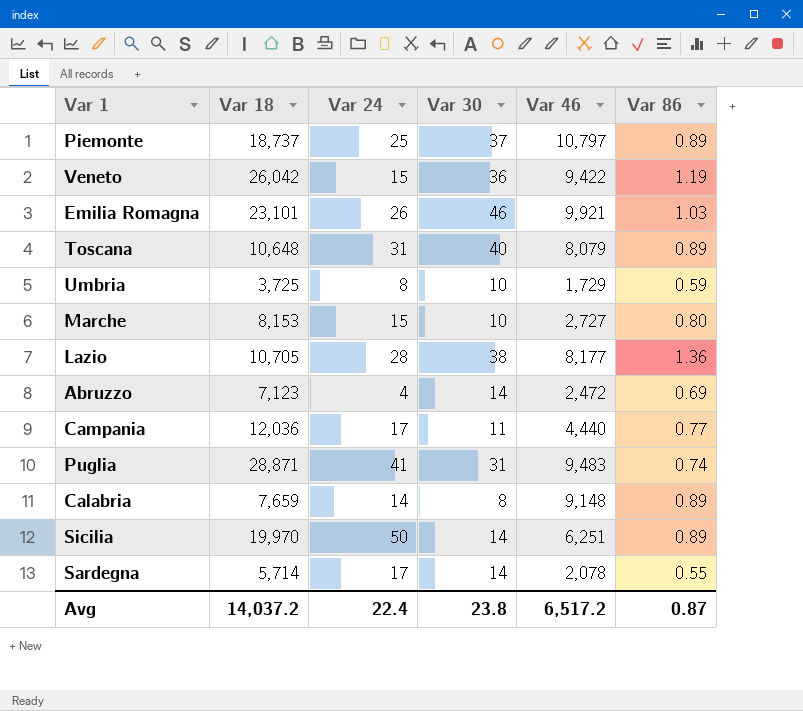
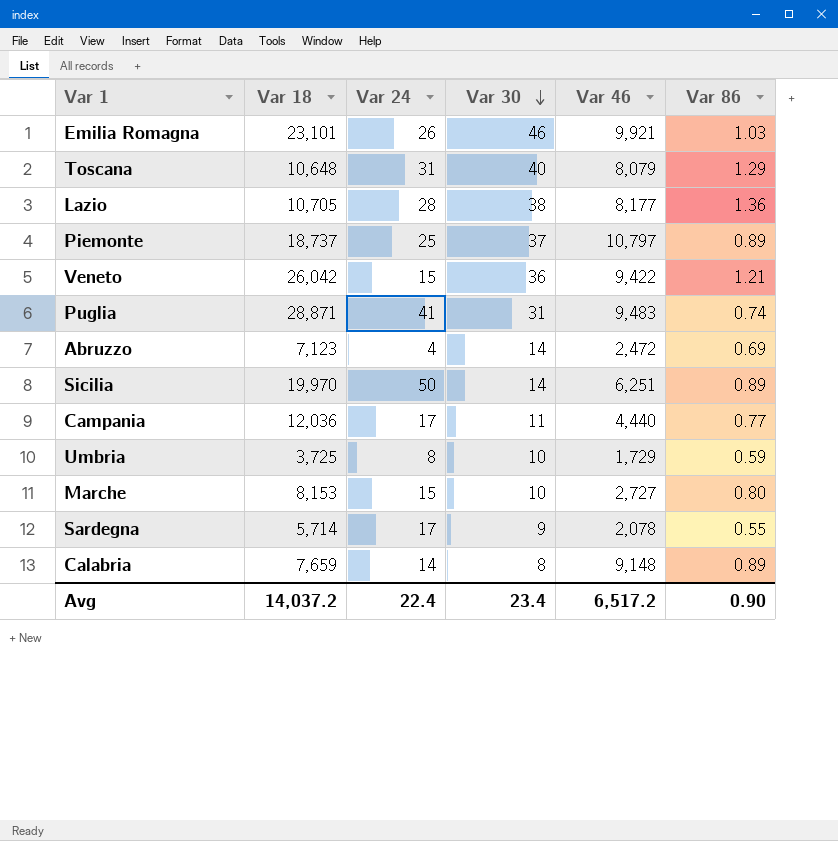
row order: none -> Var 30 descending
Toscana | Var 86: 0.89 -> 1.29
Veneto | Var 86: 1.19 -> 1.21
Sardegna | Var 30: 14 -> 9
Avg | Var 30: 23.8 -> 23.4
Avg | Var 86: 0.87 -> 0.90

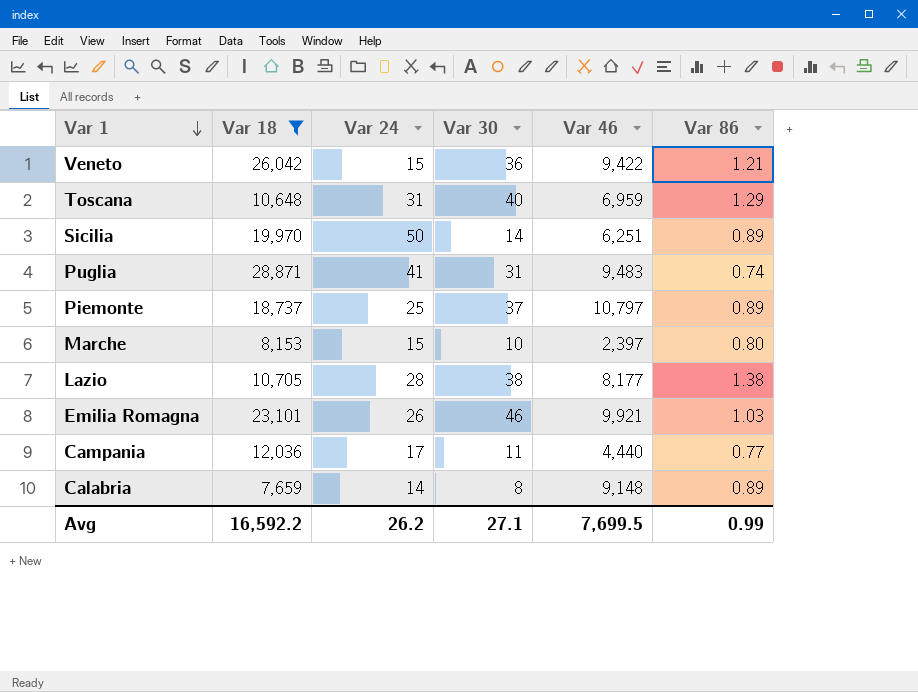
filter: none -> Var 18 >= 7,659
row order: Var 30 descending -> Var 1 descending
Toscana | Var 46: 8,079 -> 6,959
Marche | Var 46: 2,727 -> 2,397
Lazio | Var 86: 1.36 -> 1.38
Avg | Var 18: 14,037.2 -> 16,592.2
Avg | Var 24: 22.4 -> 26.2
Avg | Var 30: 23.4 -> 27.1
Avg | Var 46: 6,517.2 -> 7,699.5
Avg | Var 86: 0.90 -> 0.99

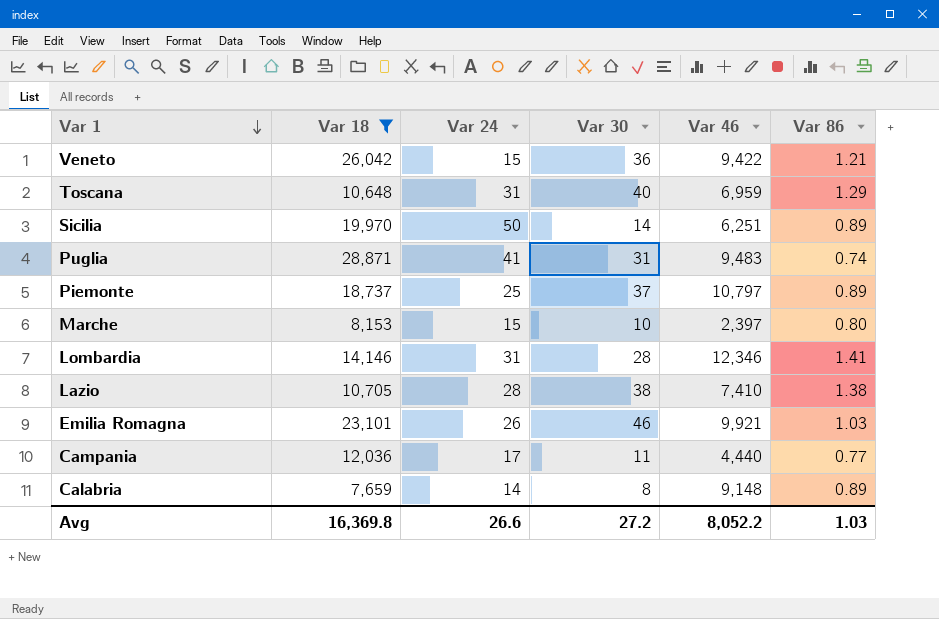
row Lombardia: none -> 14,146 | 31 | 28 | 12,346 | 1.41
Lazio | Var 46: 8,177 -> 7,410
Avg | Var 18: 16,592.2 -> 16,369.8
Avg | Var 24: 26.2 -> 26.6
Avg | Var 30: 27.1 -> 27.2
Avg | Var 46: 7,699.5 -> 8,052.2
Avg | Var 86: 0.99 -> 1.03

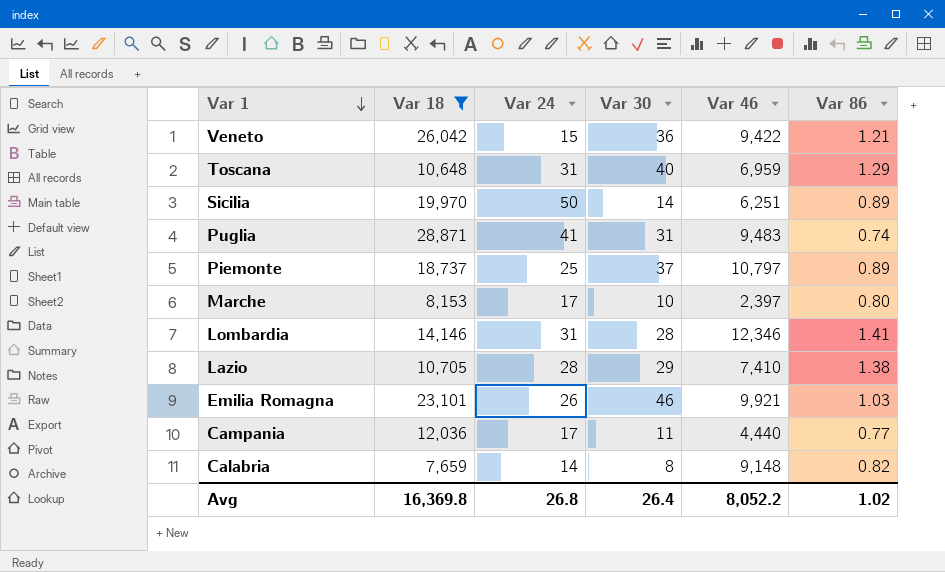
Marche | Var 24: 15 -> 17
Lazio | Var 30: 38 -> 29
Calabria | Var 86: 0.89 -> 0.82
Avg | Var 24: 26.6 -> 26.8
Avg | Var 30: 27.2 -> 26.4
Avg | Var 86: 1.03 -> 1.02

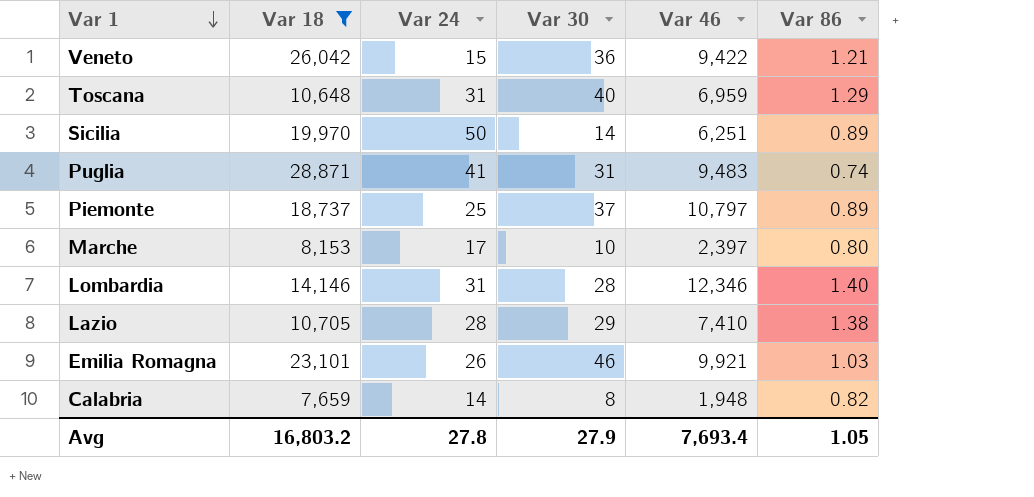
row Campania: 12,036 | 17 | 11 | 4,440 | 0.77 -> none
Lombardia | Var 86: 1.41 -> 1.40
Calabria | Var 46: 9,148 -> 1,948
Avg | Var 18: 16,369.8 -> 16,803.2
Avg | Var 24: 26.8 -> 27.8
Avg | Var 30: 26.4 -> 27.9
Avg | Var 46: 8,052.2 -> 7,693.4
Avg | Var 86: 1.02 -> 1.05

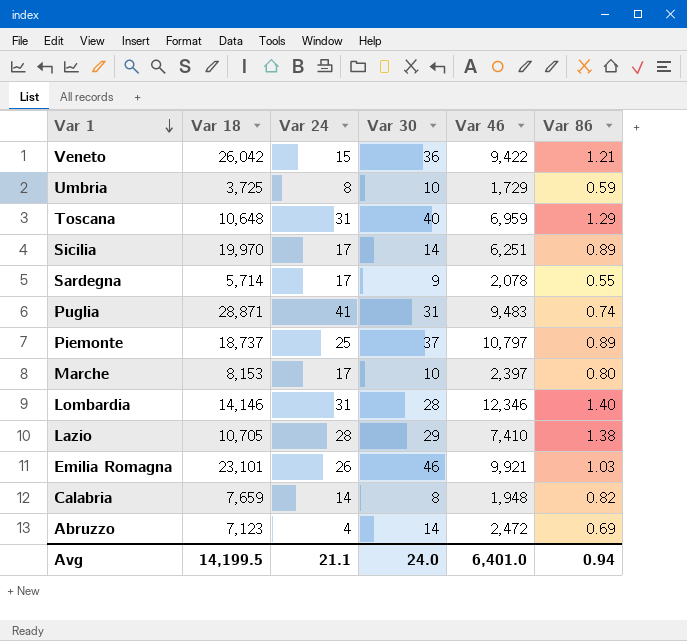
filter: Var 18 >= 7,659 -> none
Sicilia | Var 24: 50 -> 17
Avg | Var 18: 16,803.2 -> 14,199.5
Avg | Var 24: 27.8 -> 21.1
Avg | Var 30: 27.9 -> 24.0
Avg | Var 46: 7,693.4 -> 6,401.0
Avg | Var 86: 1.05 -> 0.94

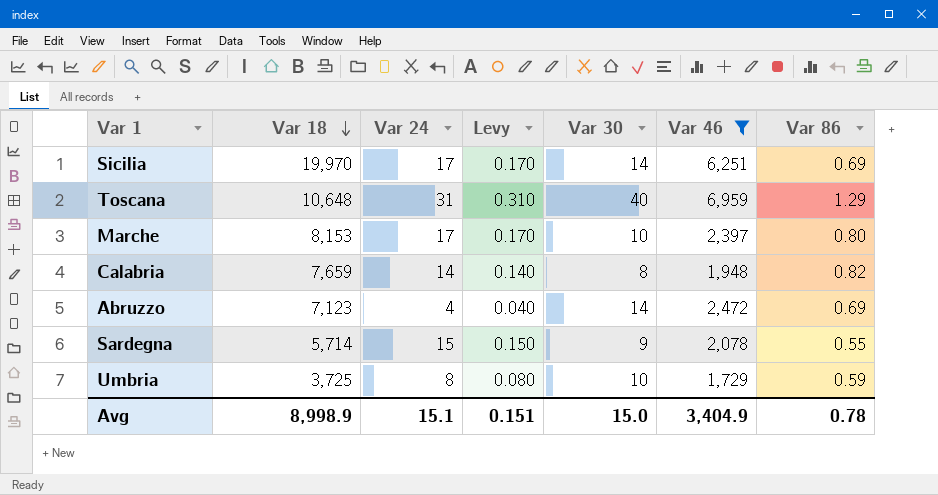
filter: none -> Var 46 <= 6,959
row order: Var 1 descending -> Var 18 descending
column Levy | formula: none -> [Var 24] * 0.01
Sicilia | Var 86: 0.89 -> 0.69
Sardegna | Var 24: 17 -> 15
Avg | Var 18: 14,199.5 -> 8,998.9
Avg | Var 24: 21.1 -> 15.1
Avg | Var 30: 24.0 -> 15.0
Avg | Var 46: 6,401.0 -> 3,404.9
Avg | Var 86: 0.94 -> 0.78

